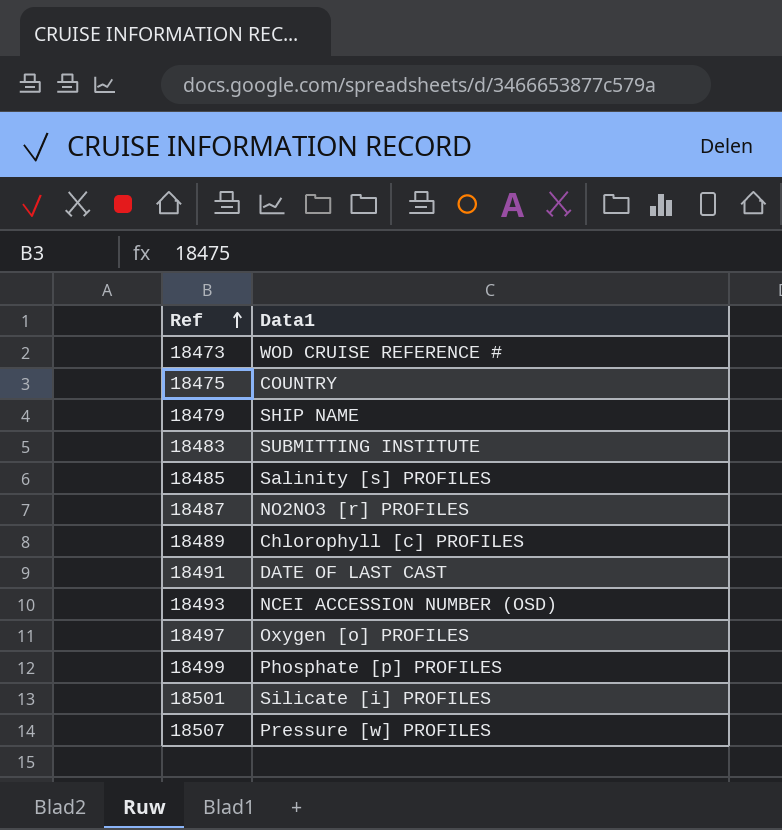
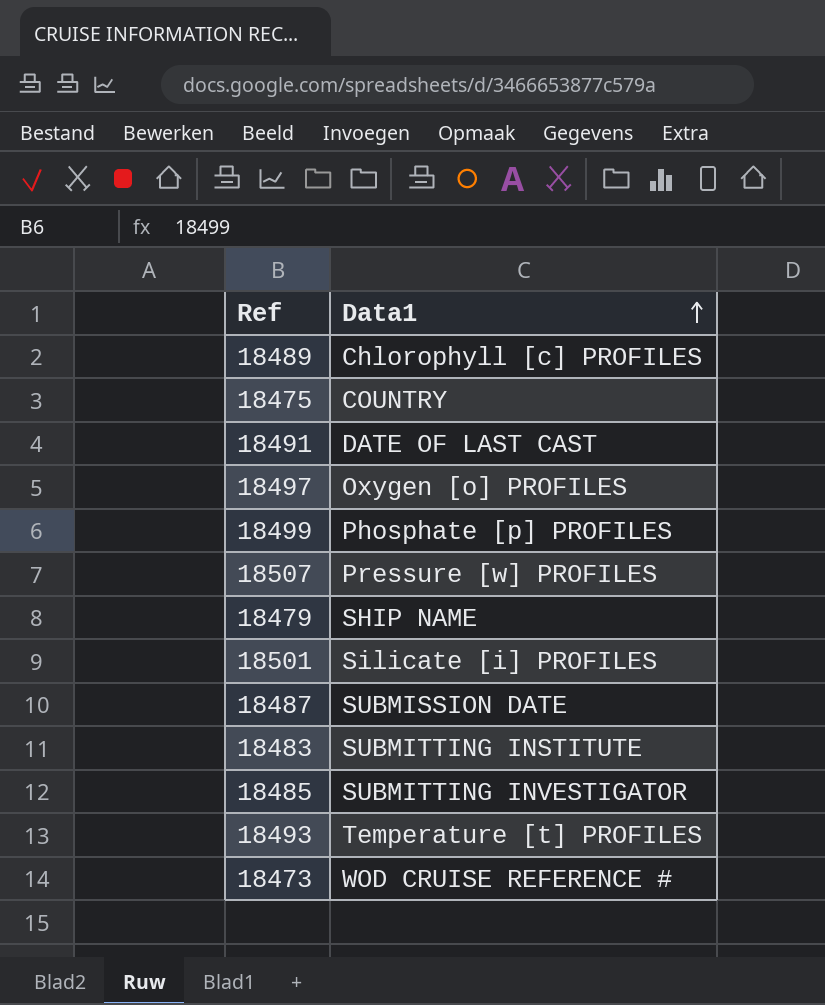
row order: Ref ascending -> Data1 ascending
18487 | Data1: NO2NO3 [r] PROFILES -> SUBMISSION DATE
18485 | Data1: Salinity [s] PROFILES -> SUBMITTING INVESTIGATOR
18493 | Data1: NCEI ACCESSION NUMBER (OSD) -> Temperature [t] PROFILES

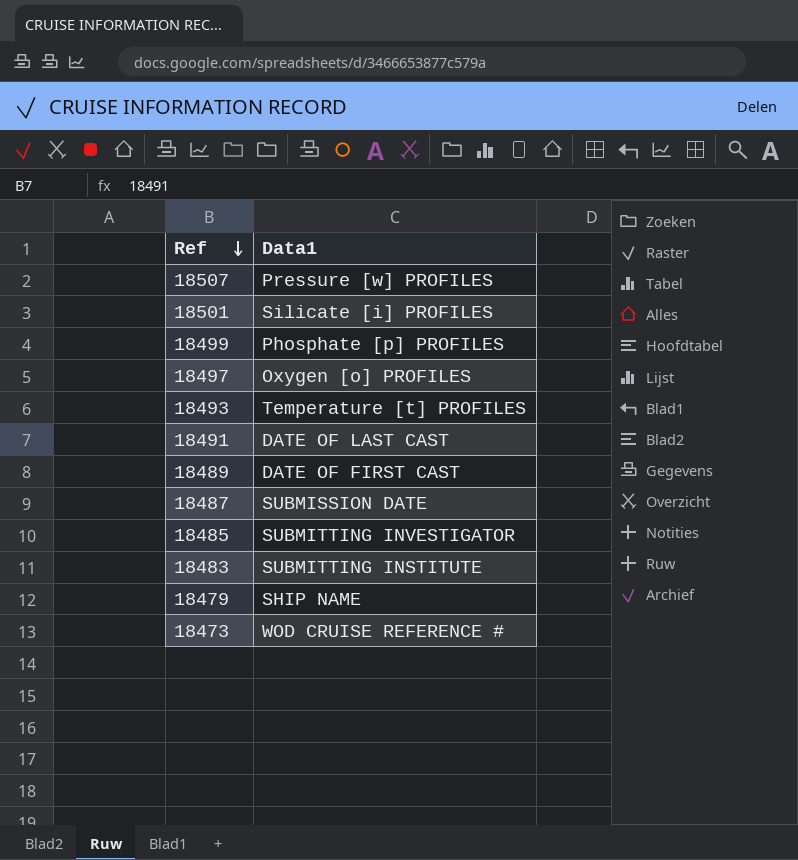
row order: Data1 ascending -> Ref descending
row 18475: COUNTRY -> none
18489 | Data1: Chlorophyll [c] PROFILES -> DATE OF FIRST CAST

